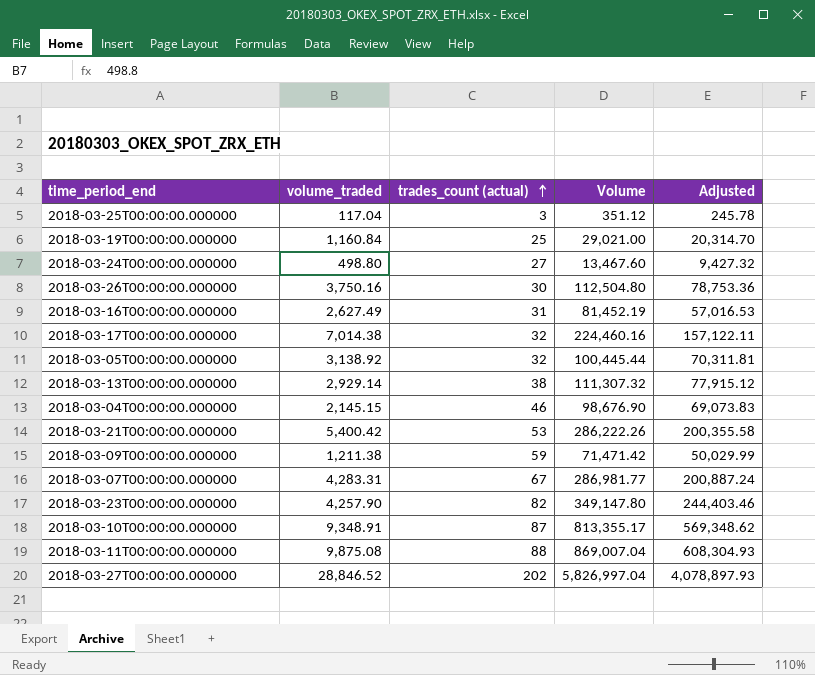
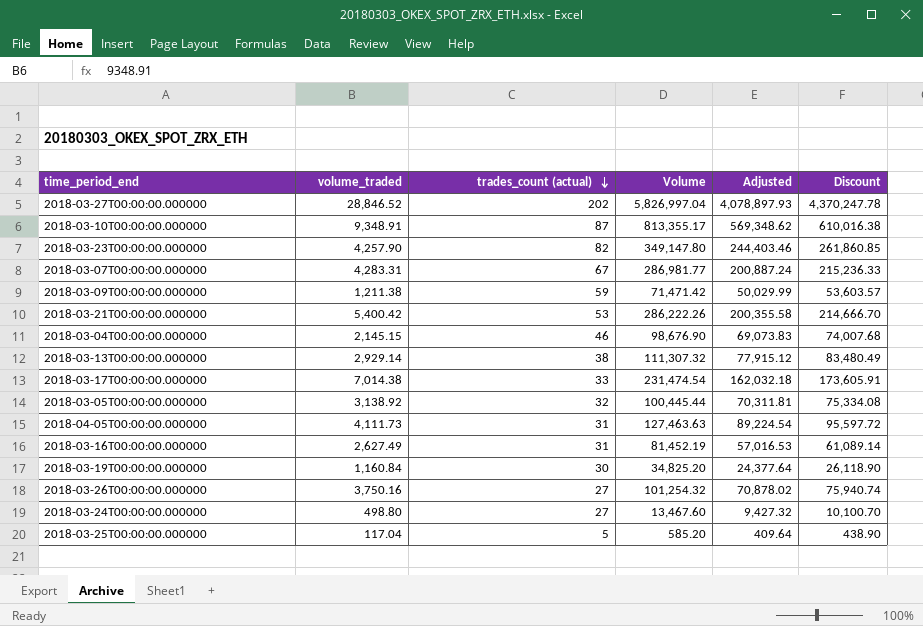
row order: trades_count (actual) ascending -> trades_count (actual) descending
column Discount | formula: none -> [Volume] * 0.75
row 2018-03-11T00:00:00.000000: 9,875.08 | 88 | 869,007.04 | 608,304.93 -> none
2018-03-17T00:00:00.000000 | trades_count (actual): 32 -> 33
2018-03-17T00:00:00.000000 | Volume: 224,460.16 -> 231,474.54
2018-03-17T00:00:00.000000 | Adjusted: 157,122.11 -> 162,032.18
row 2018-04-05T00:00:00.000000: none -> 4,111.73 | 31 | 127,463.63 | 89,224.54 | 95,597.72
2018-03-19T00:00:00.000000 | trades_count (actual): 25 -> 30
2018-03-19T00:00:00.000000 | Volume: 29,021.00 -> 34,825.20
2018-03-19T00:00:00.000000 | Adjusted: 20,314.70 -> 24,377.64
2018-03-26T00:00:00.000000 | trades_count (actual): 30 -> 27
2018-03-26T00:00:00.000000 | Volume: 112,504.80 -> 101,254.32
2018-03-26T00:00:00.000000 | Adjusted: 78,753.36 -> 70,878.02
2018-03-25T00:00:00.000000 | trades_count (actual): 3 -> 5
2018-03-25T00:00:00.000000 | Volume: 351.12 -> 585.20
2018-03-25T00:00:00.000000 | Adjusted: 245.78 -> 409.64

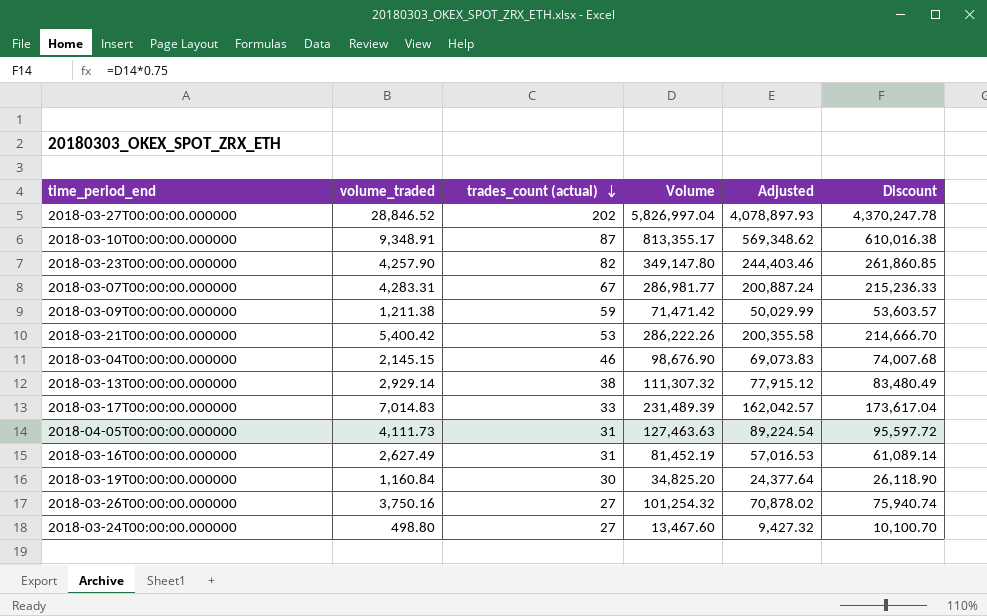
row 2018-03-05T00:00:00.000000: 3,138.92 | 32 | 100,445.44 | 70,311.81 | 75,334.08 -> none
row 2018-03-25T00:00:00.000000: 117.04 | 5 | 585.20 | 409.64 | 438.90 -> none
2018-03-17T00:00:00.000000 | volume_traded: 7,014.38 -> 7,014.83
2018-03-17T00:00:00.000000 | Volume: 231,474.54 -> 231,489.39
2018-03-17T00:00:00.000000 | Adjusted: 162,032.18 -> 162,042.57
2018-03-17T00:00:00.000000 | Discount: 173,605.91 -> 173,617.04

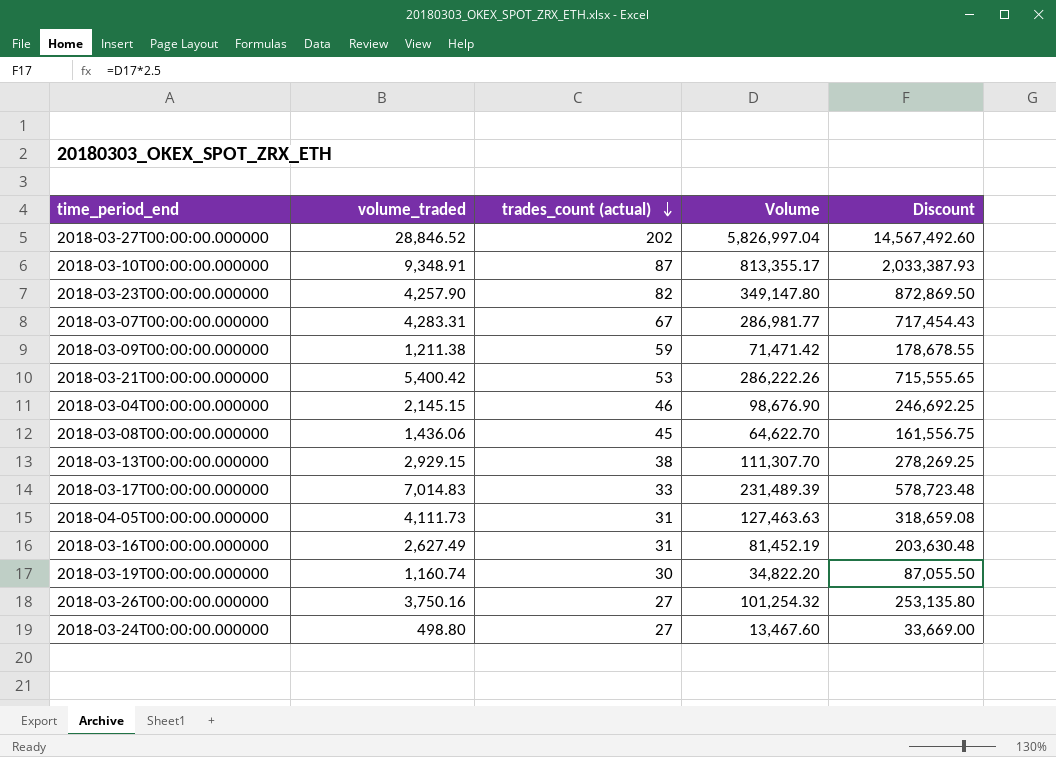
column Adjusted | formula: [Volume] * 0.7 -> none
column Discount | formula: [Volume] * 0.75 -> [Volume] * 2.5
row 2018-03-08T00:00:00.000000: none -> 1,436.06 | 45 | 64,622.70 | 161,556.75
2018-03-13T00:00:00.000000 | volume_traded: 2,929.14 -> 2,929.15
2018-03-13T00:00:00.000000 | Volume: 111,307.32 -> 111,307.70
2018-03-19T00:00:00.000000 | volume_traded: 1,160.84 -> 1,160.74
2018-03-19T00:00:00.000000 | Volume: 34,825.20 -> 34,822.20

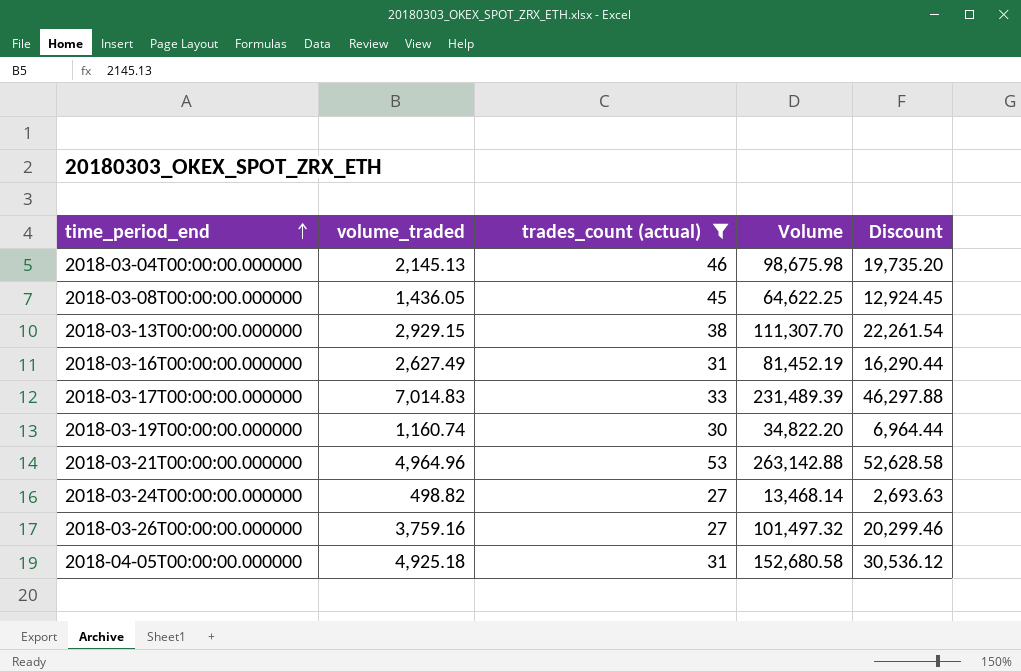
filter: none -> trades_count (actual) <= 53
row order: trades_count (actual) descending -> time_period_end ascending
column Discount | formula: [Volume] * 2.5 -> [Volume] * 0.2
2018-03-04T00:00:00.000000 | volume_traded: 2,145.15 -> 2,145.13
2018-03-04T00:00:00.000000 | Volume: 98,676.90 -> 98,675.98
2018-03-08T00:00:00.000000 | volume_traded: 1,436.06 -> 1,436.05
2018-03-08T00:00:00.000000 | Volume: 64,622.70 -> 64,622.25
2018-03-21T00:00:00.000000 | volume_traded: 5,400.42 -> 4,964.96
2018-03-21T00:00:00.000000 | Volume: 286,222.26 -> 263,142.88
2018-03-24T00:00:00.000000 | volume_traded: 498.80 -> 498.82
2018-03-24T00:00:00.000000 | Volume: 13,467.60 -> 13,468.14
2018-03-26T00:00:00.000000 | volume_traded: 3,750.16 -> 3,759.16
2018-03-26T00:00:00.000000 | Volume: 101,254.32 -> 101,497.32
2018-04-05T00:00:00.000000 | volume_traded: 4,111.73 -> 4,925.18
2018-04-05T00:00:00.000000 | Volume: 127,463.63 -> 152,680.58

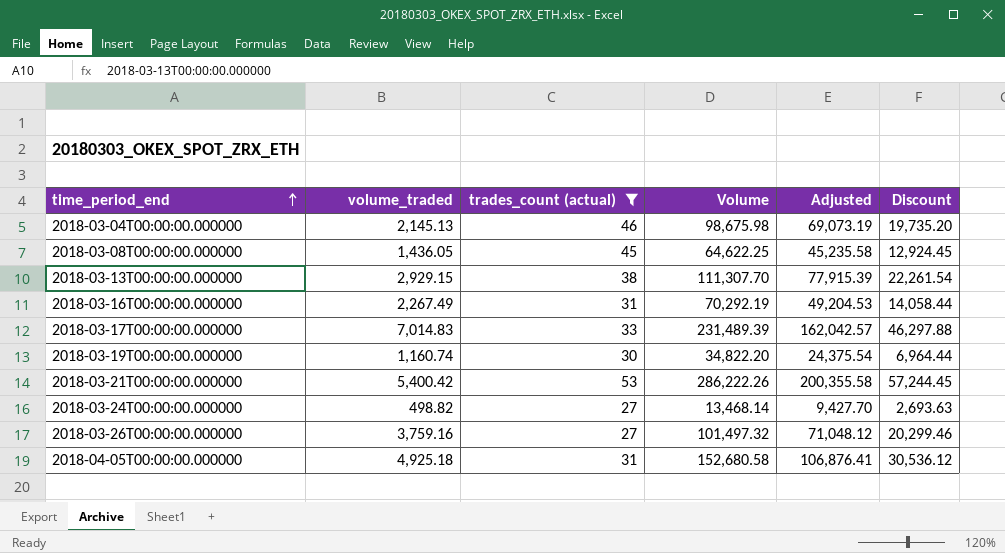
column Adjusted | formula: none -> [Volume] * 0.7
2018-03-16T00:00:00.000000 | volume_traded: 2,627.49 -> 2,267.49
2018-03-16T00:00:00.000000 | Volume: 81,452.19 -> 70,292.19
2018-03-16T00:00:00.000000 | Discount: 16,290.44 -> 14,058.44
2018-03-21T00:00:00.000000 | volume_traded: 4,964.96 -> 5,400.42
2018-03-21T00:00:00.000000 | Volume: 263,142.88 -> 286,222.26
2018-03-21T00:00:00.000000 | Discount: 52,628.58 -> 57,244.45

